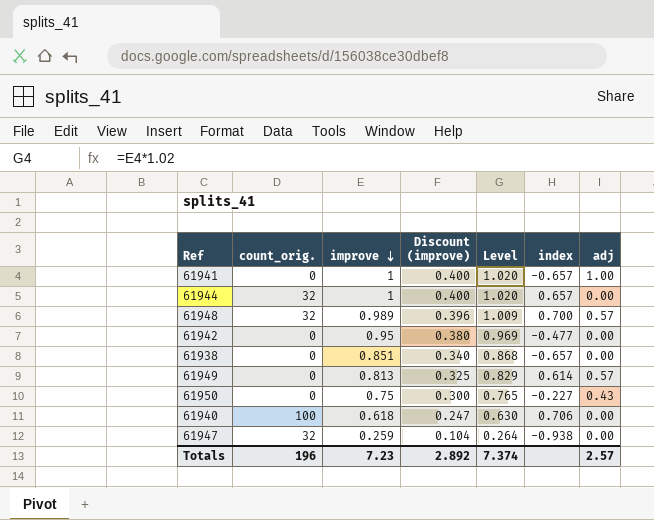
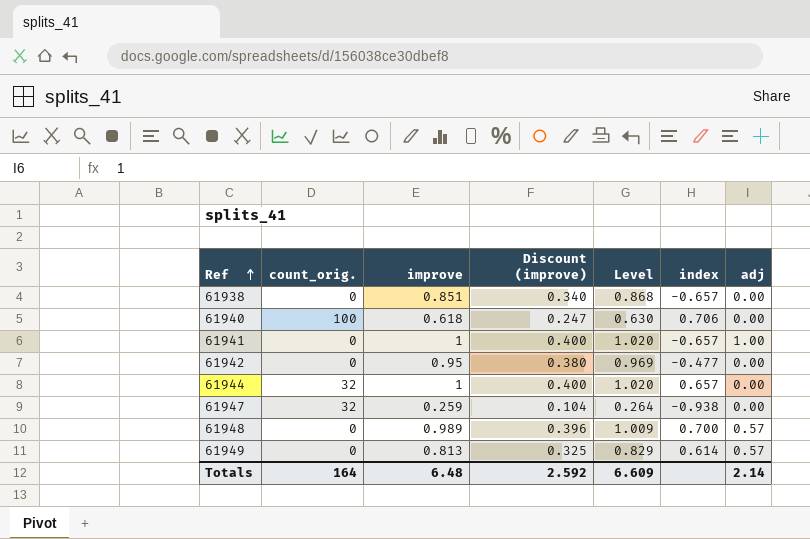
row order: improve descending -> Ref ascending
row 61950: 0 | 0.75 | 0.300 | 0.765 | -0.227 | 0.43 -> none
61948 | count_orig.: 32 -> 0
Totals | count_orig.: 196 -> 164
Totals | improve: 7.23 -> 6.48
Totals | Discount (improve): 2.892 -> 2.592
Totals | Level: 7.374 -> 6.609
Totals | adj: 2.57 -> 2.14

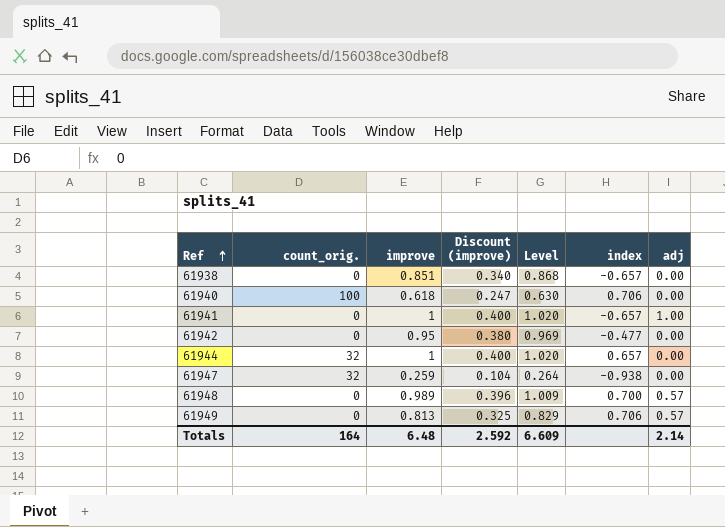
61949 | index: 0.614 -> 0.706

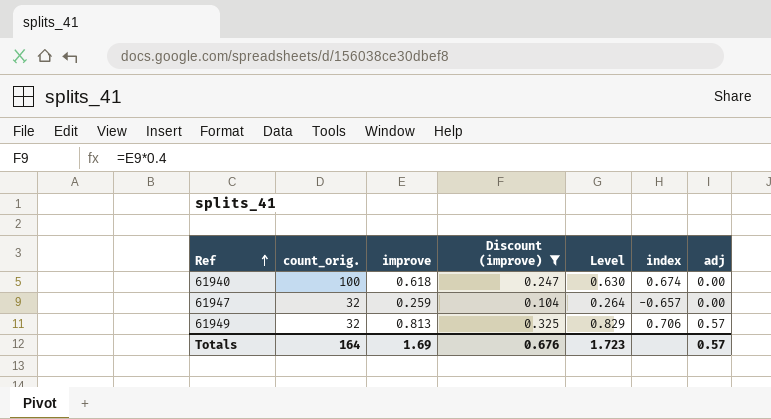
filter: none -> Discount (improve) <= 0.325
61940 | index: 0.706 -> 0.674
61947 | index: -0.938 -> -0.657
61949 | count_orig.: 0 -> 32
Totals | improve: 6.48 -> 1.69
Totals | Discount (improve): 2.592 -> 0.676
Totals | Level: 6.609 -> 1.723
Totals | adj: 2.14 -> 0.57

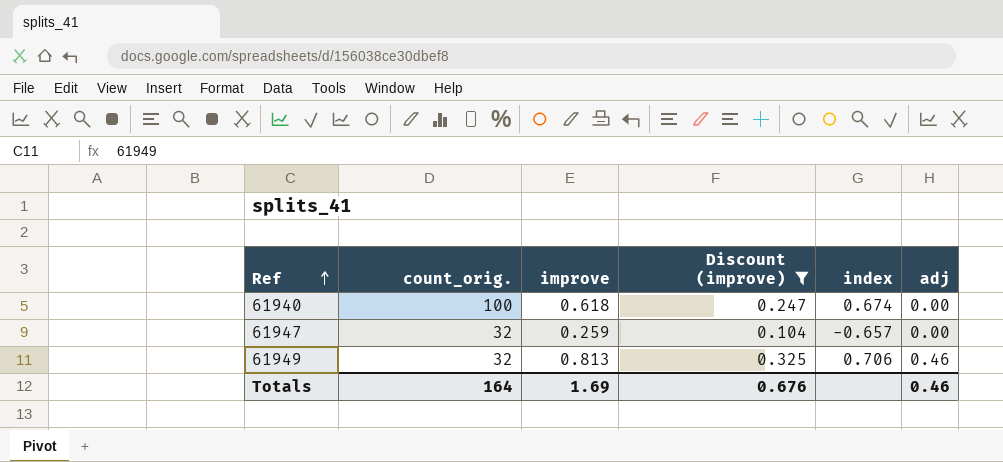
column Level | formula: [improve] * 1.02 -> none
61949 | adj: 0.57 -> 0.46
Totals | adj: 0.57 -> 0.46

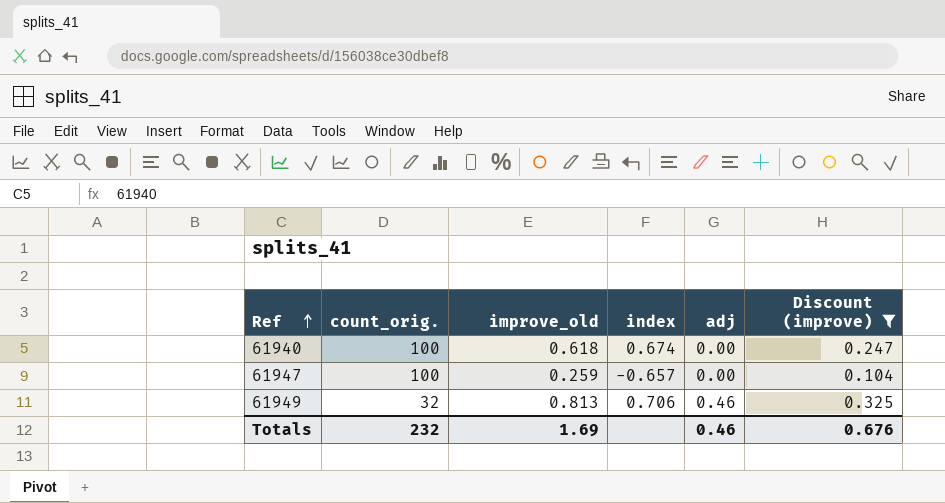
column name: improve -> improve_old
column Discount (improve) | position: 4 -> 6
61947 | count_orig.: 32 -> 100
Totals | count_orig.: 164 -> 232

